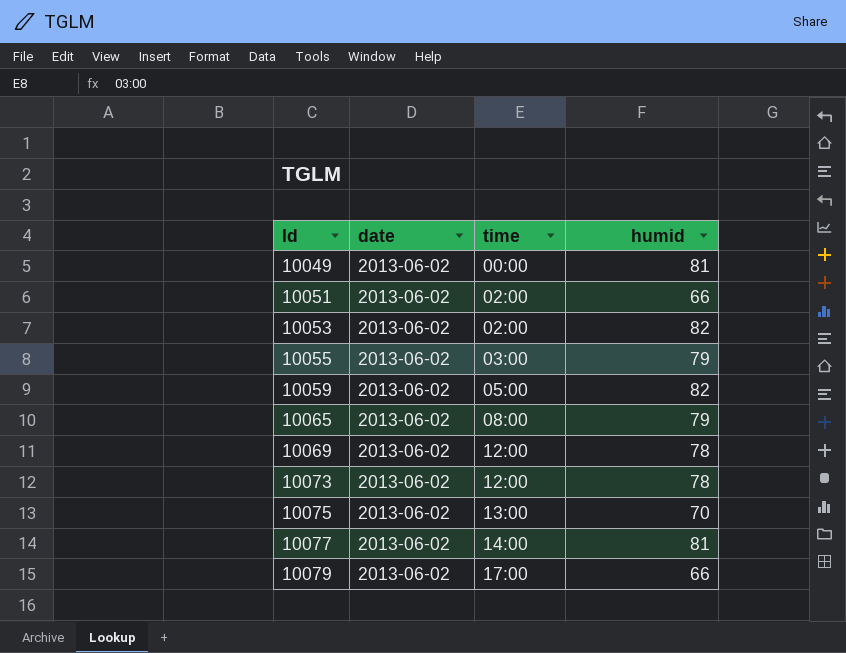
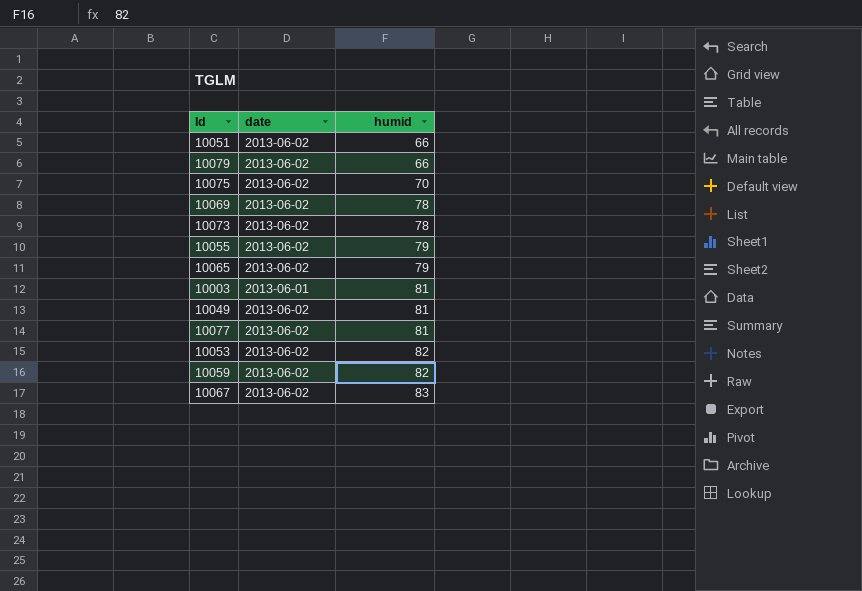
row order: Id ascending -> humid ascending
column time | position: 3 -> none
row 10003: none -> 2013-06-01 | 81
row 10067: none -> 2013-06-02 | 83

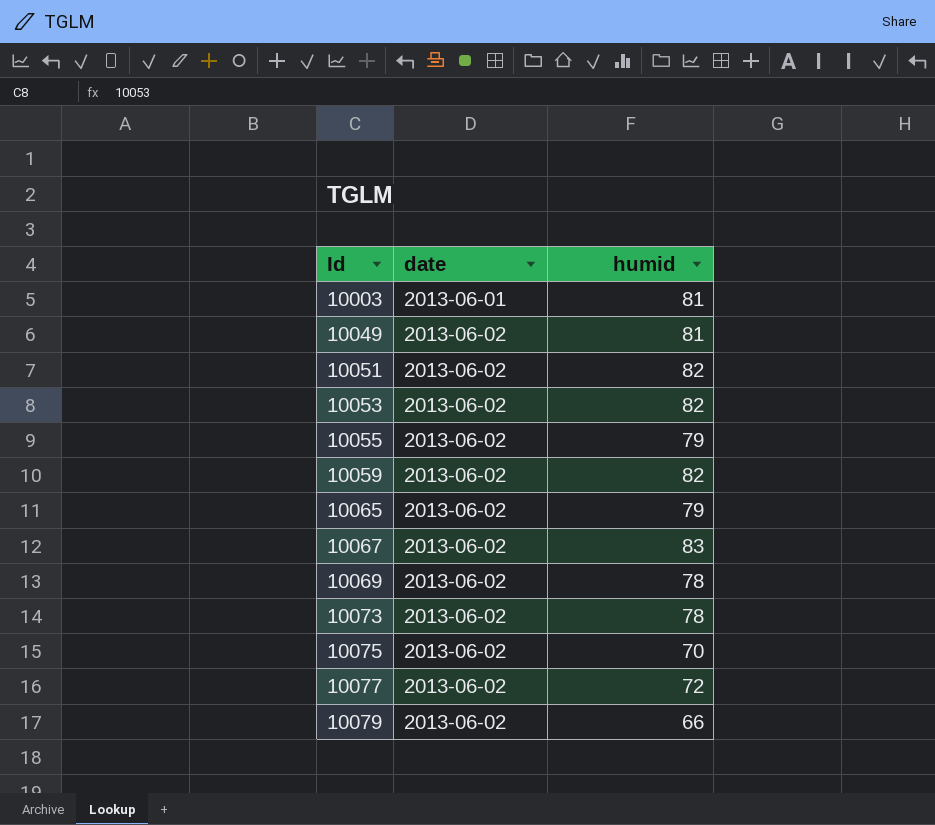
row order: humid ascending -> Id ascending
10051 | humid: 66 -> 82
10077 | humid: 81 -> 72

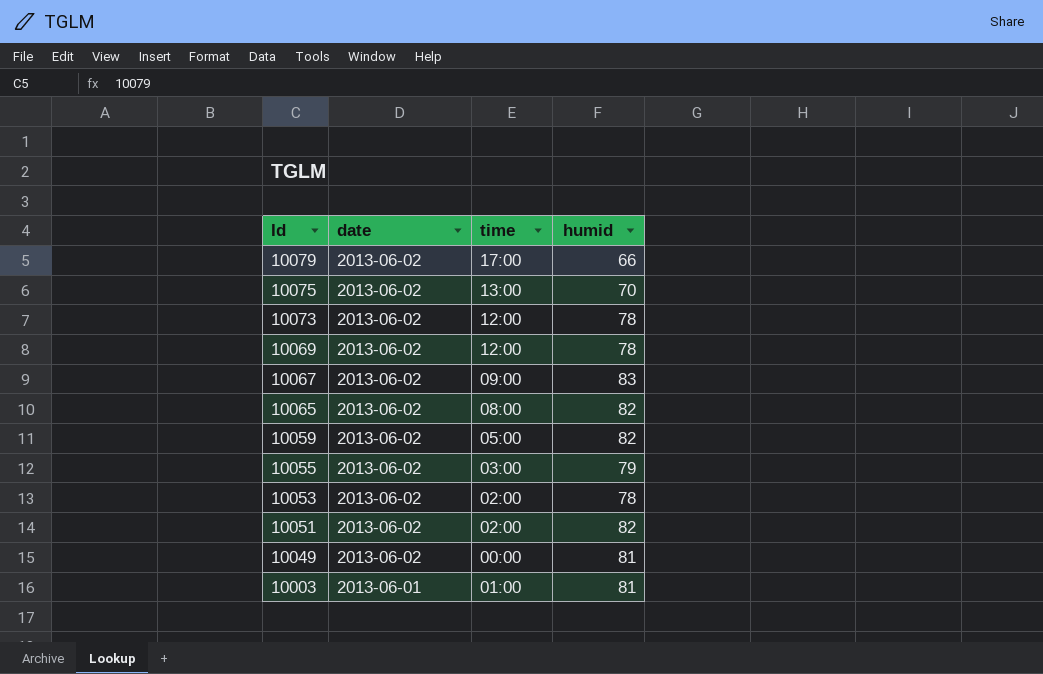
row order: Id ascending -> Id descending
column time | position: none -> 3
row 10077: 2013-06-02 | 72 -> none
10065 | humid: 79 -> 82
10053 | humid: 82 -> 78

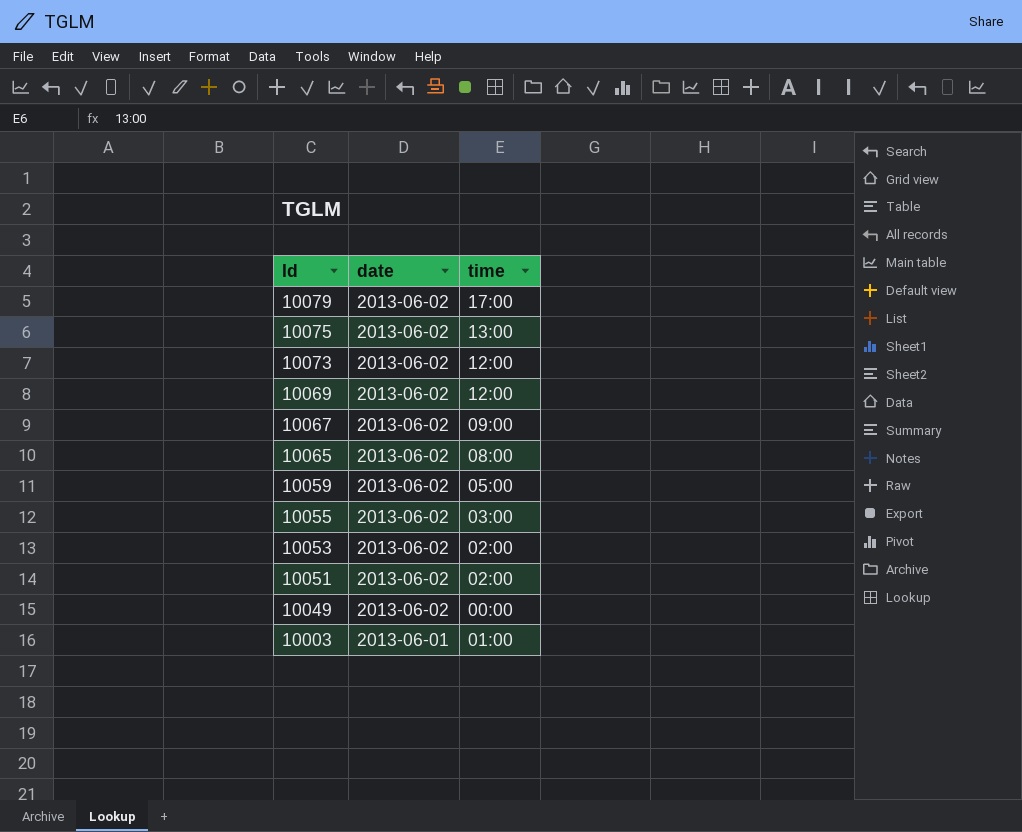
column humid | position: 4 -> none

